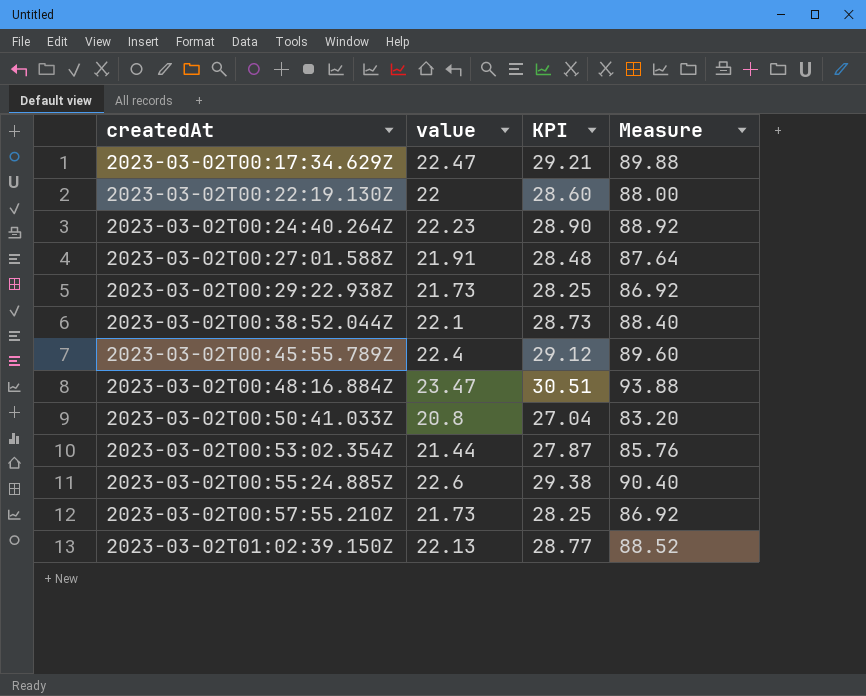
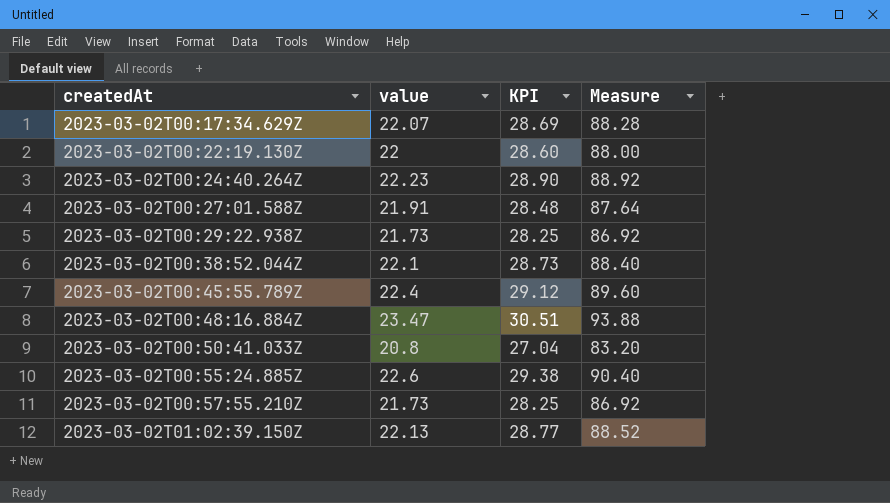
row 2023-03-02T00:53:02.354Z: 21.44 | 27.87 | 85.76 -> none
2023-03-02T00:17:34.629Z | value: 22.47 -> 22.07
2023-03-02T00:17:34.629Z | KPI: 29.21 -> 28.69
2023-03-02T00:17:34.629Z | Measure: 89.88 -> 88.28

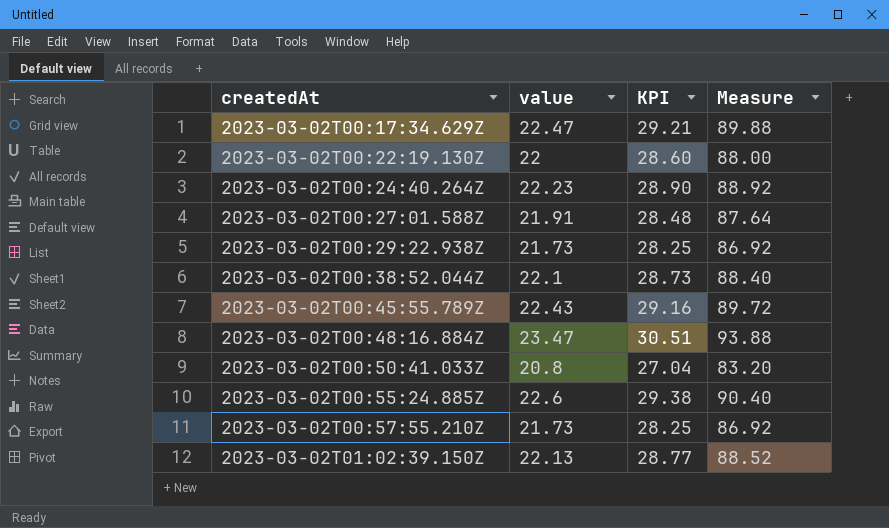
2023-03-02T00:17:34.629Z | value: 22.07 -> 22.47
2023-03-02T00:17:34.629Z | KPI: 28.69 -> 29.21
2023-03-02T00:17:34.629Z | Measure: 88.28 -> 89.88
2023-03-02T00:45:55.789Z | value: 22.4 -> 22.43
2023-03-02T00:45:55.789Z | KPI: 29.12 -> 29.16
2023-03-02T00:45:55.789Z | Measure: 89.60 -> 89.72

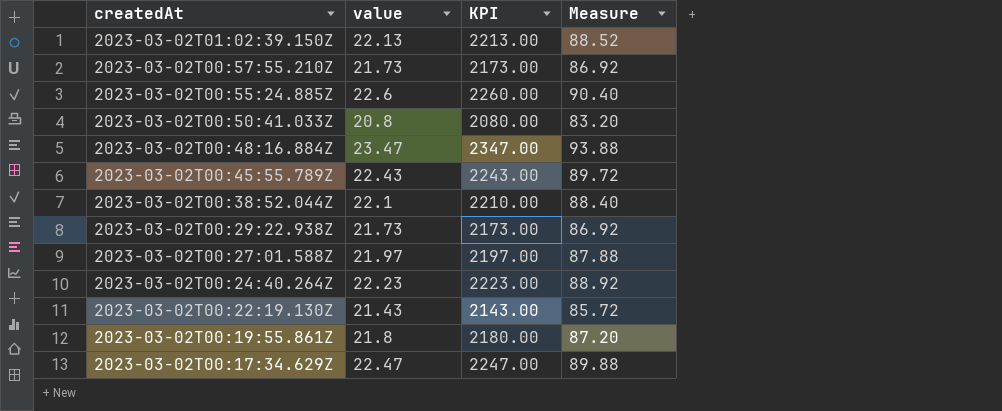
row order: createdAt ascending -> createdAt descending
column KPI | formula: [value] * 1.3 -> [value] * 100
2023-03-02T00:27:01.588Z | value: 21.91 -> 21.97
2023-03-02T00:27:01.588Z | Measure: 87.64 -> 87.88
2023-03-02T00:22:19.130Z | value: 22 -> 21.43
2023-03-02T00:22:19.130Z | Measure: 88.00 -> 85.72
row 2023-03-02T00:19:55.861Z: none -> 21.8 | 2180.00 | 87.20

